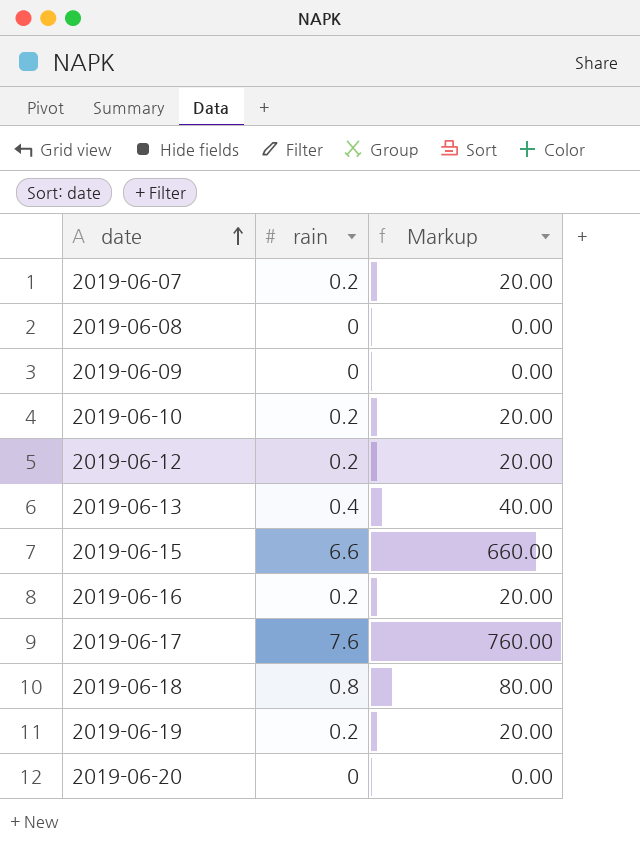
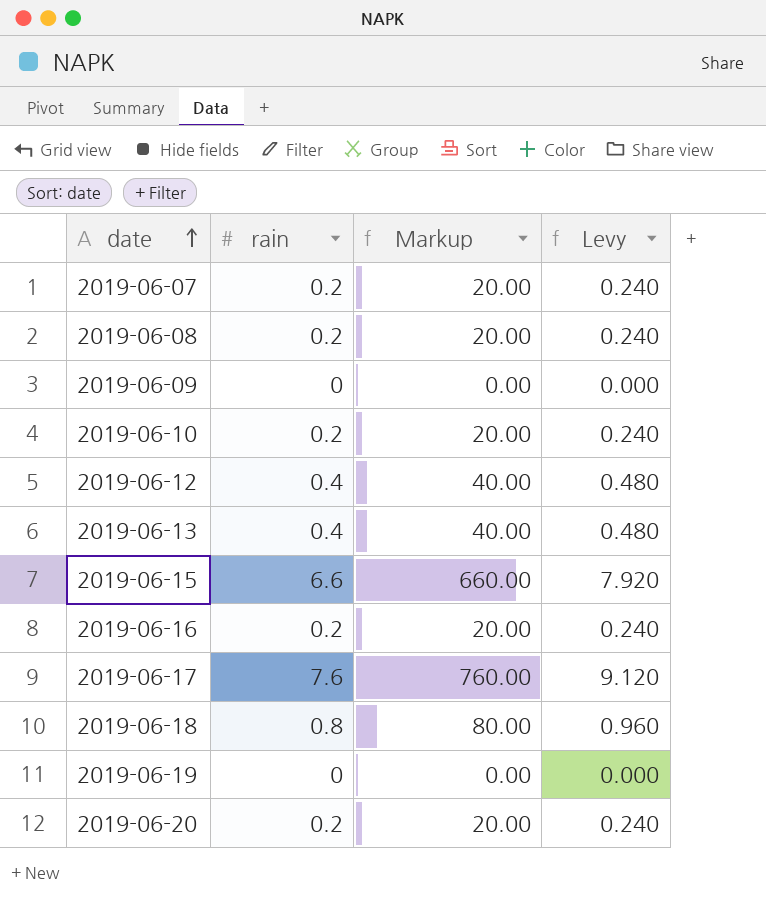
column Levy | formula: none -> [rain] * 1.2
2019-06-08 | rain: 0 -> 0.2
2019-06-08 | Markup: 0.00 -> 20.00
2019-06-12 | rain: 0.2 -> 0.4
2019-06-12 | Markup: 20.00 -> 40.00
2019-06-19 | rain: 0.2 -> 0
2019-06-19 | Markup: 20.00 -> 0.00
2019-06-20 | rain: 0 -> 0.2
2019-06-20 | Markup: 0.00 -> 20.00

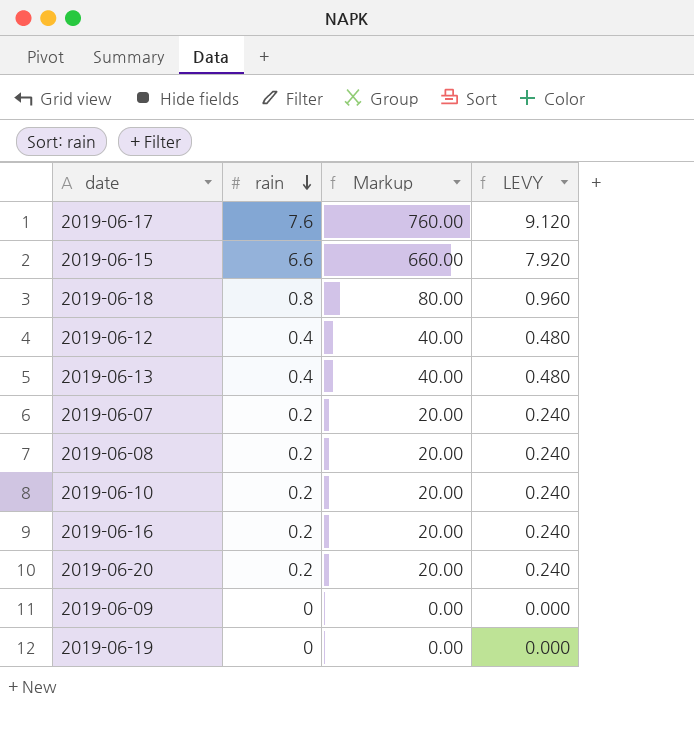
row order: date ascending -> rain descending
column name: Levy -> LEVY

